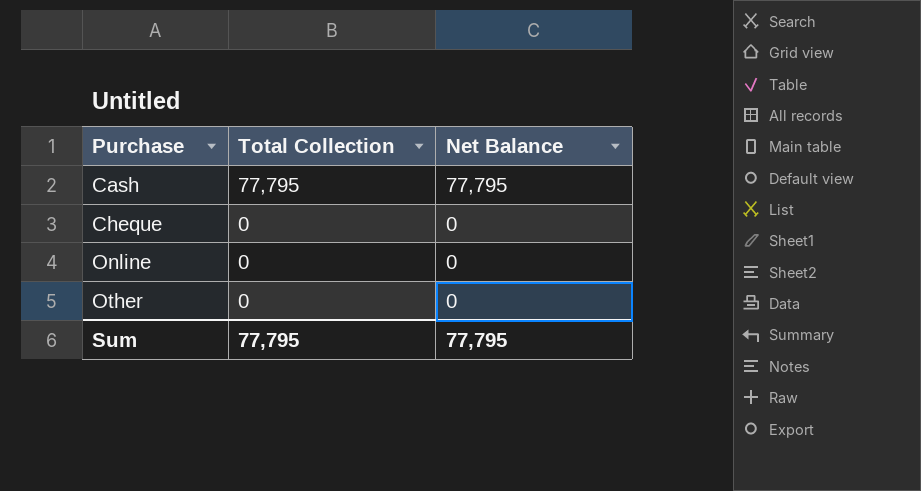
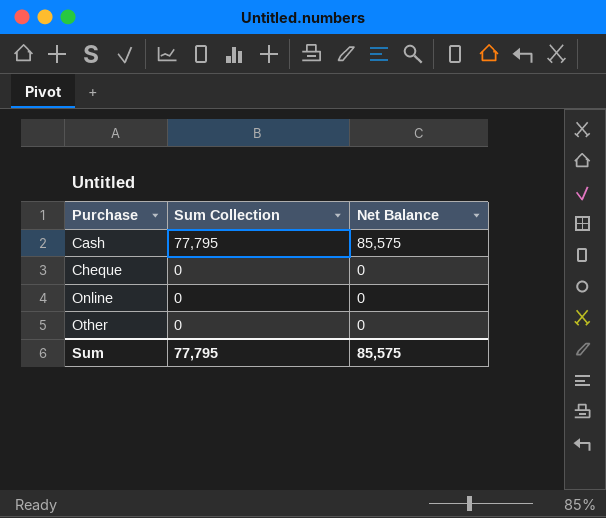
column name: Total Collection -> Sum Collection
Cash | Net Balance: 77,795 -> 85,575
Sum | Net Balance: 77,795 -> 85,575

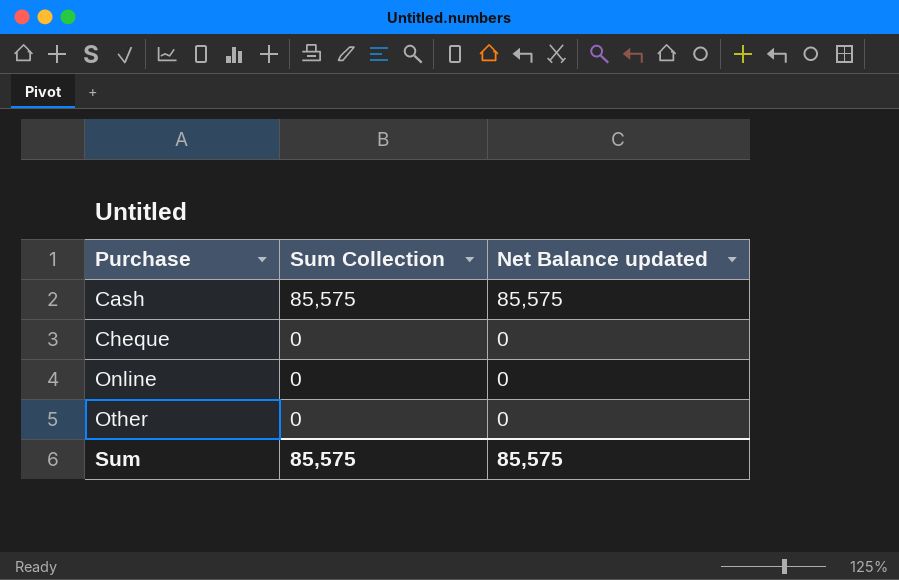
column name: Net Balance -> Net Balance updated
Cash | Sum Collection: 77,795 -> 85,575
Sum | Sum Collection: 77,795 -> 85,575

